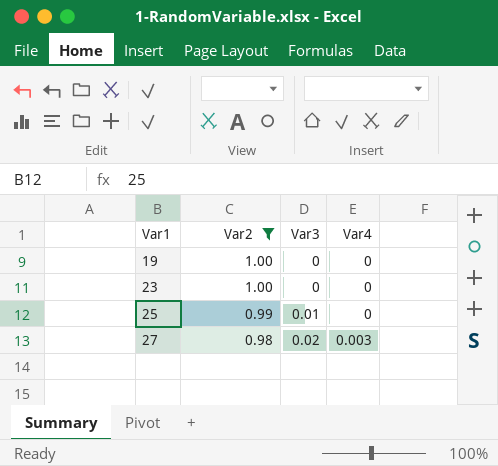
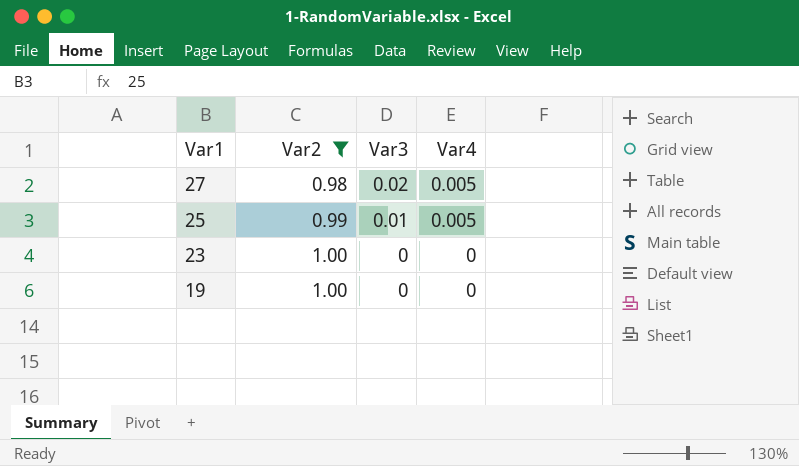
row order: Var1 ascending -> Var1 descending
27 | Var4: 0.003 -> 0.005
25 | Var4: 0 -> 0.005

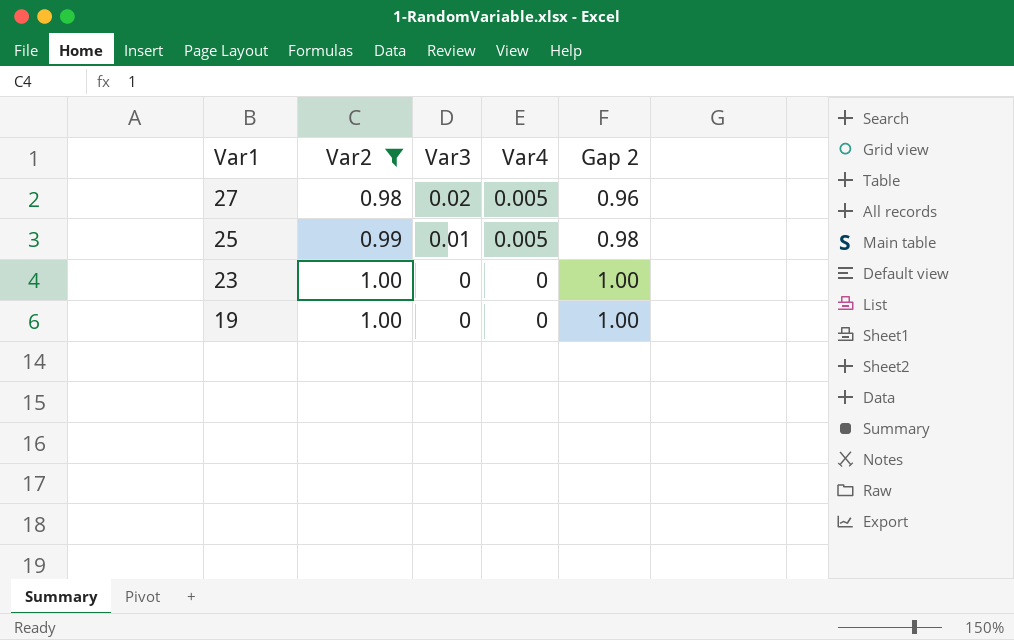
column Gap 2 | formula: none -> [Var2] - [Var3]

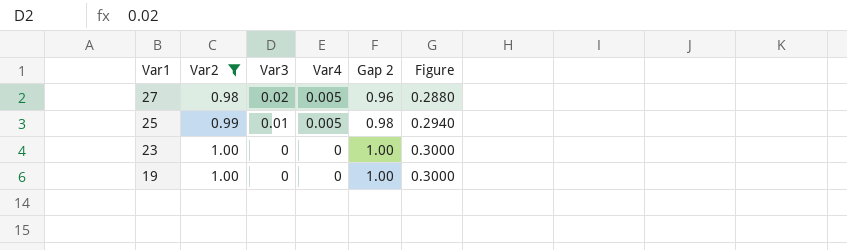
column Figure | formula: none -> [Gap 2] * 0.3

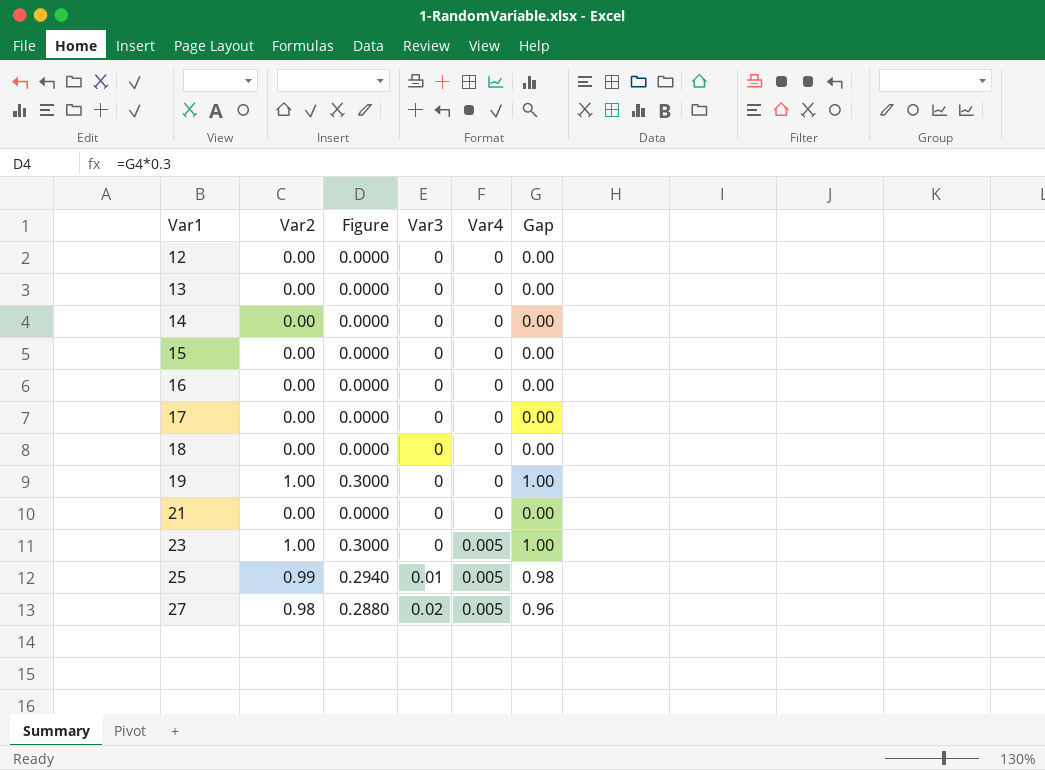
filter: Var2 != 0.00 -> none
row order: Var1 descending -> Var1 ascending
column Figure | position: 6 -> 3
column name: Gap 2 -> Gap
23 | Var4: 0 -> 0.005

